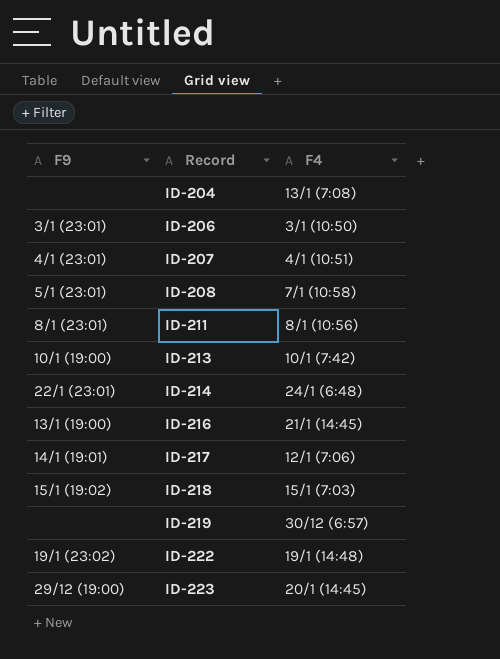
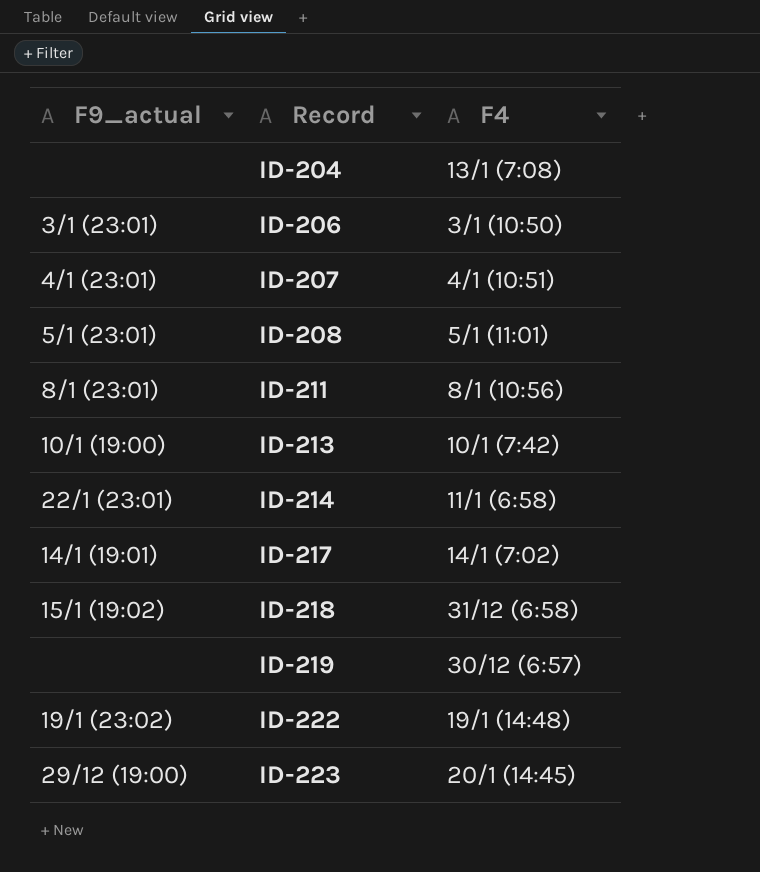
column name: F9 -> F9_actual
row ID-216: 13/1 (19:00) | 21/1 (14:45) -> none
ID-208 | F4: 7/1 (10:58) -> 5/1 (11:01)
ID-214 | F4: 24/1 (6:48) -> 11/1 (6:58)
ID-217 | F4: 12/1 (7:06) -> 14/1 (7:02)
ID-218 | F4: 15/1 (7:03) -> 31/12 (6:58)

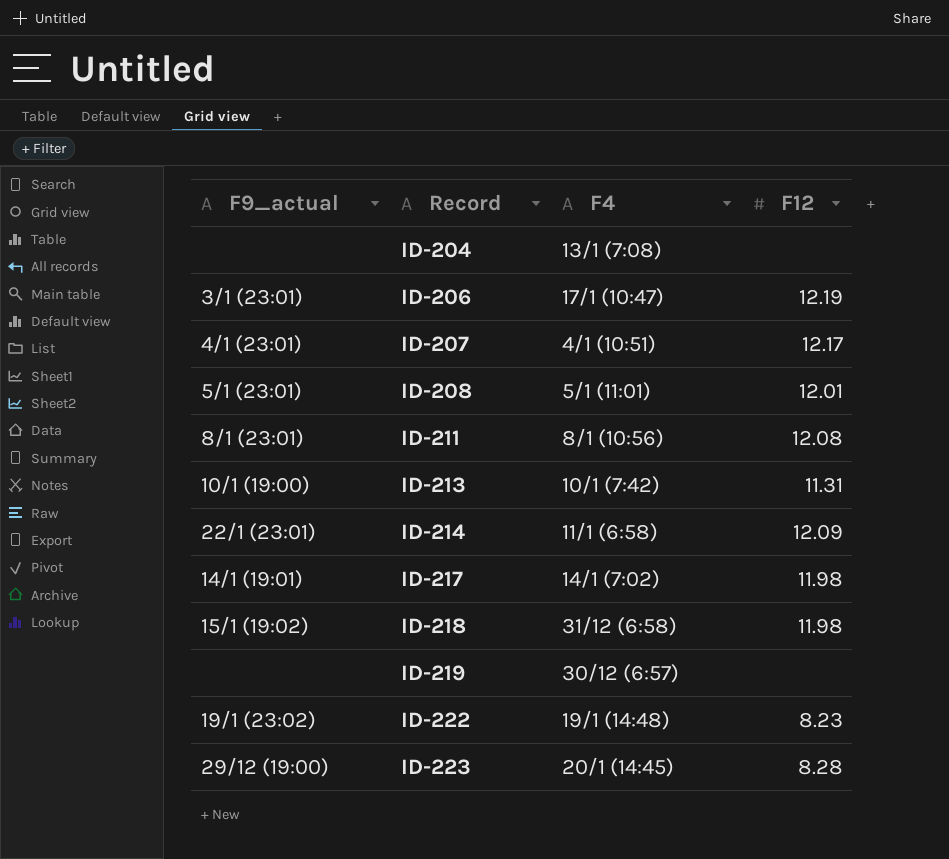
column F12 | position: none -> 4
ID-206 | F4: 3/1 (10:50) -> 17/1 (10:47)

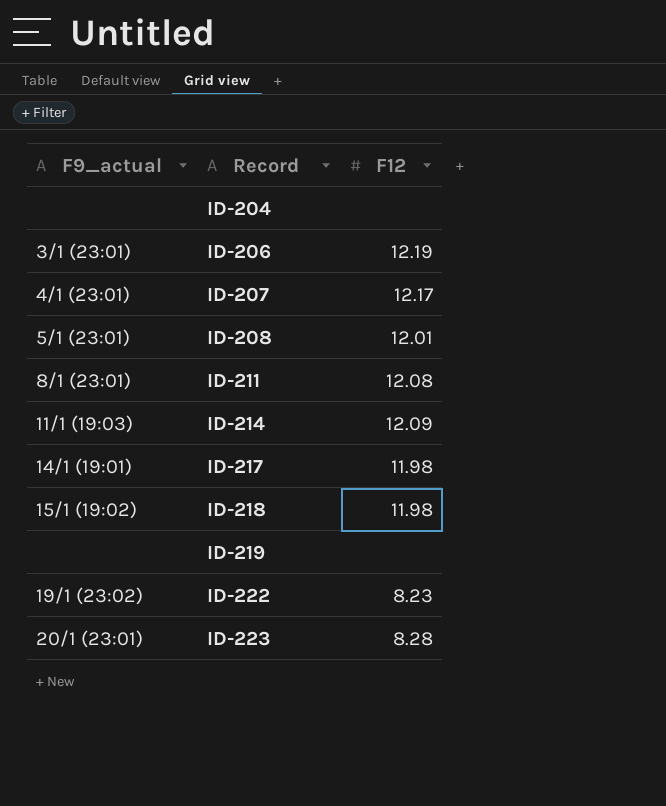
column F4 | position: 3 -> none
row ID-213: 10/1 (19:00) | 10/1 (7:42) | 11.31 -> none
ID-214 | F9_actual: 22/1 (23:01) -> 11/1 (19:03)
ID-223 | F9_actual: 29/12 (19:00) -> 20/1 (23:01)

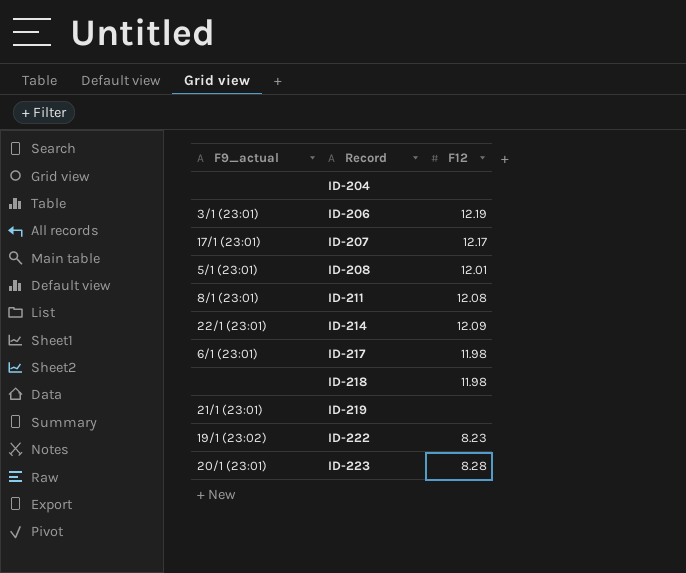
ID-207 | F9_actual: 4/1 (23:01) -> 17/1 (23:01)
ID-214 | F9_actual: 11/1 (19:03) -> 22/1 (23:01)
ID-217 | F9_actual: 14/1 (19:01) -> 6/1 (23:01)
ID-218 | F9_actual: 15/1 (19:02) -> none
ID-219 | F9_actual: none -> 21/1 (23:01)

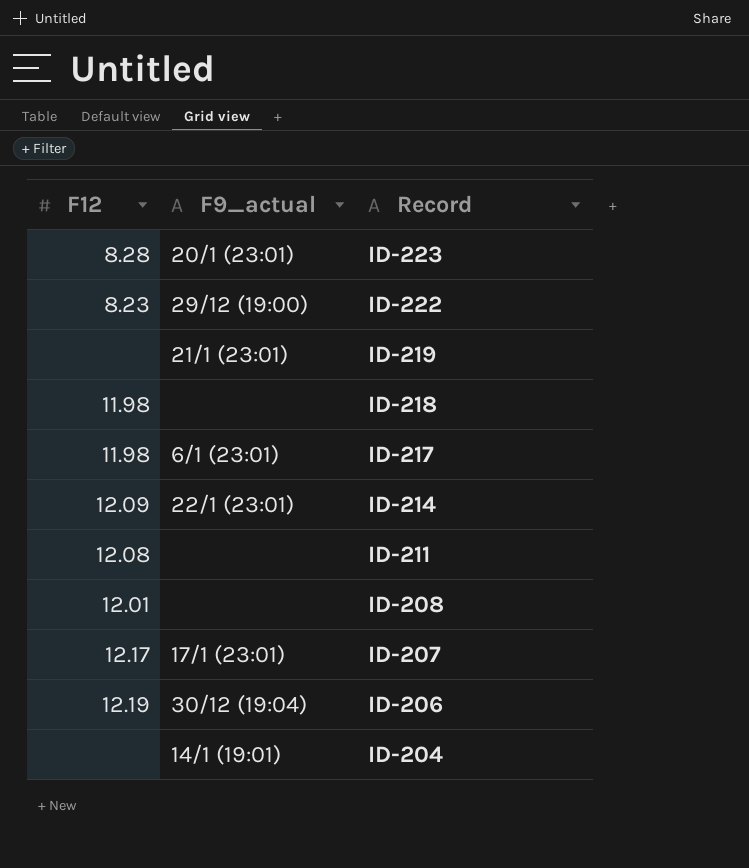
row order: Record ascending -> Record descending
column F12 | position: 3 -> 1
ID-222 | F9_actual: 19/1 (23:02) -> 29/12 (19:00)
ID-211 | F9_actual: 8/1 (23:01) -> none
ID-208 | F9_actual: 5/1 (23:01) -> none
ID-206 | F9_actual: 3/1 (23:01) -> 30/12 (19:04)
ID-204 | F9_actual: none -> 14/1 (19:01)

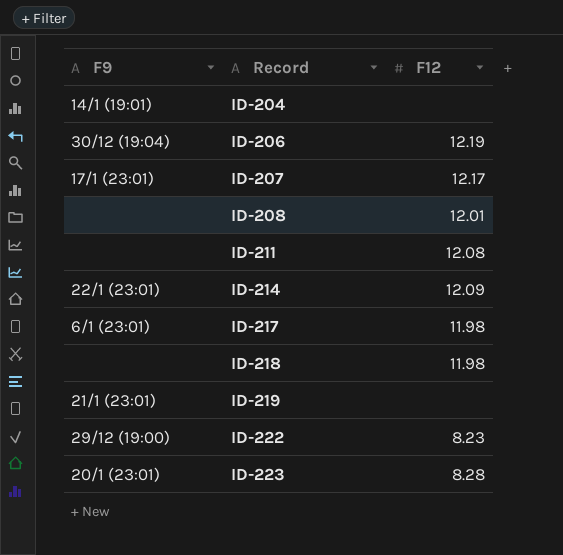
row order: Record descending -> Record ascending
column name: F9_actual -> F9
column F12 | position: 1 -> 3

